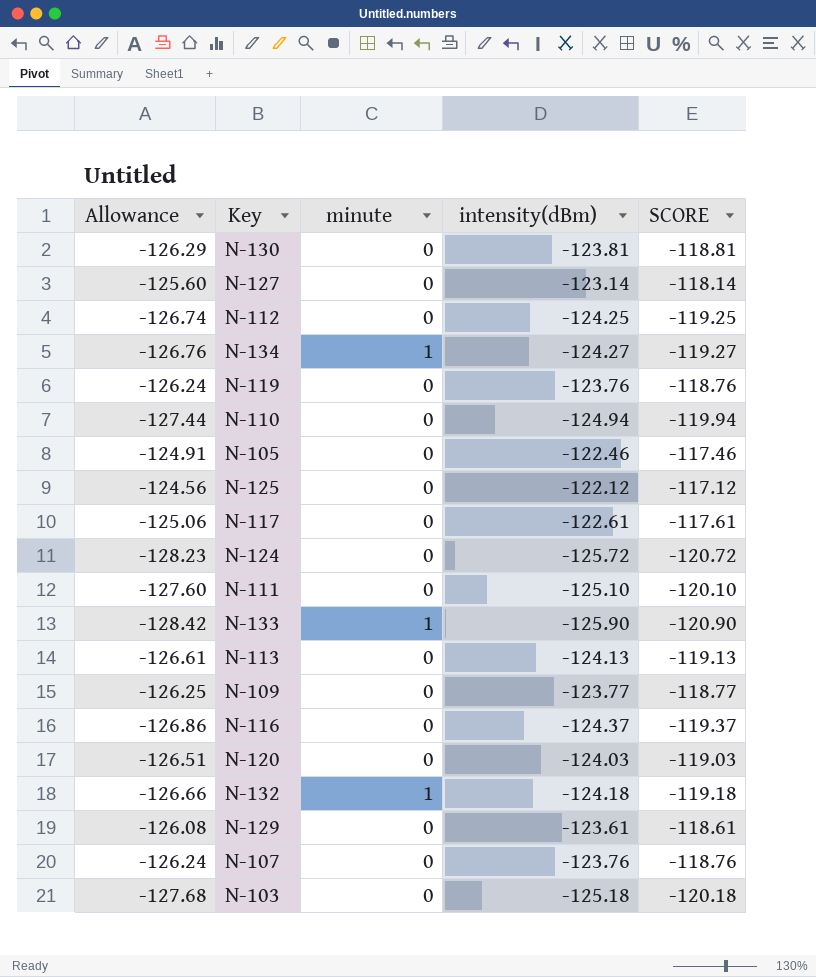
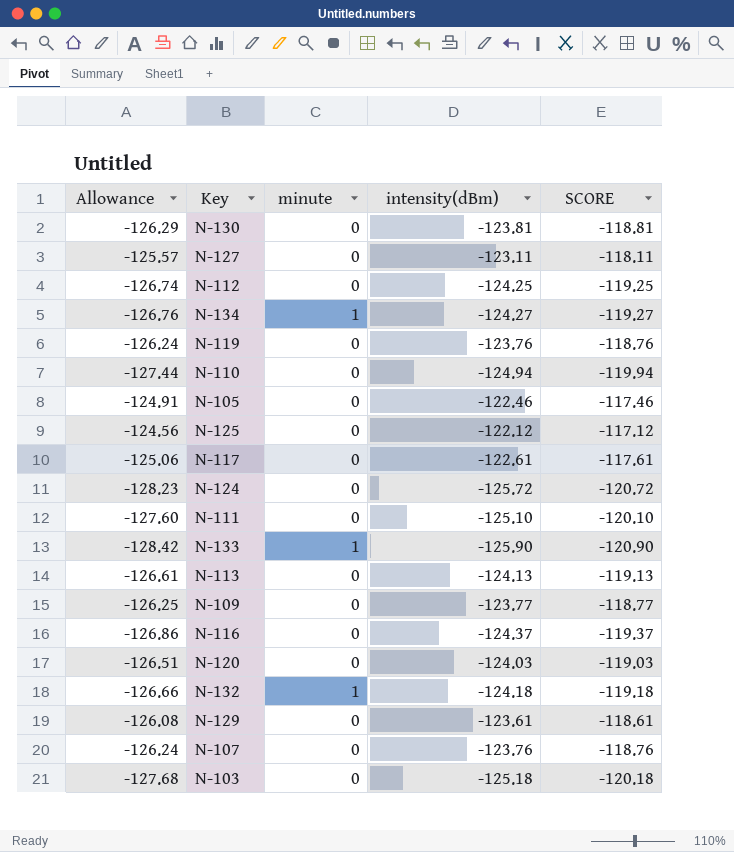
N-127 | Allowance: -125.60 -> -125.57
N-127 | intensity(dBm): -123.14 -> -123.11
N-127 | SCORE: -118.14 -> -118.11

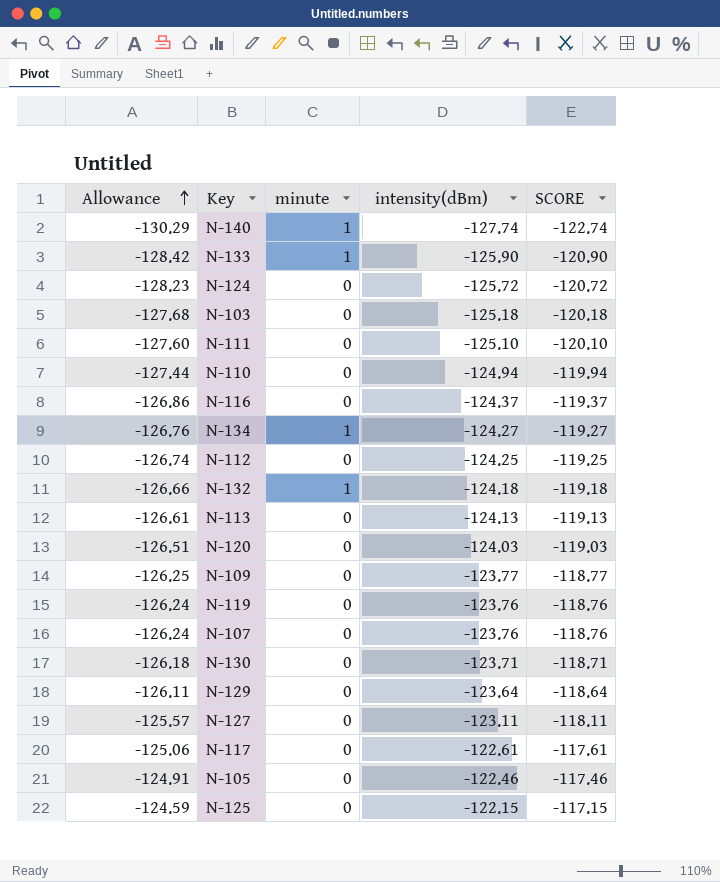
row order: none -> Allowance ascending
row N-140: none -> -130.29 | 1 | -127.74 | -122.74
N-130 | Allowance: -126.29 -> -126.18
N-130 | intensity(dBm): -123.81 -> -123.71
N-130 | SCORE: -118.81 -> -118.71
N-129 | Allowance: -126.08 -> -126.11
N-129 | intensity(dBm): -123.61 -> -123.64
N-129 | SCORE: -118.61 -> -118.64
N-125 | Allowance: -124.56 -> -124.59
N-125 | intensity(dBm): -122.12 -> -122.15
N-125 | SCORE: -117.12 -> -117.15

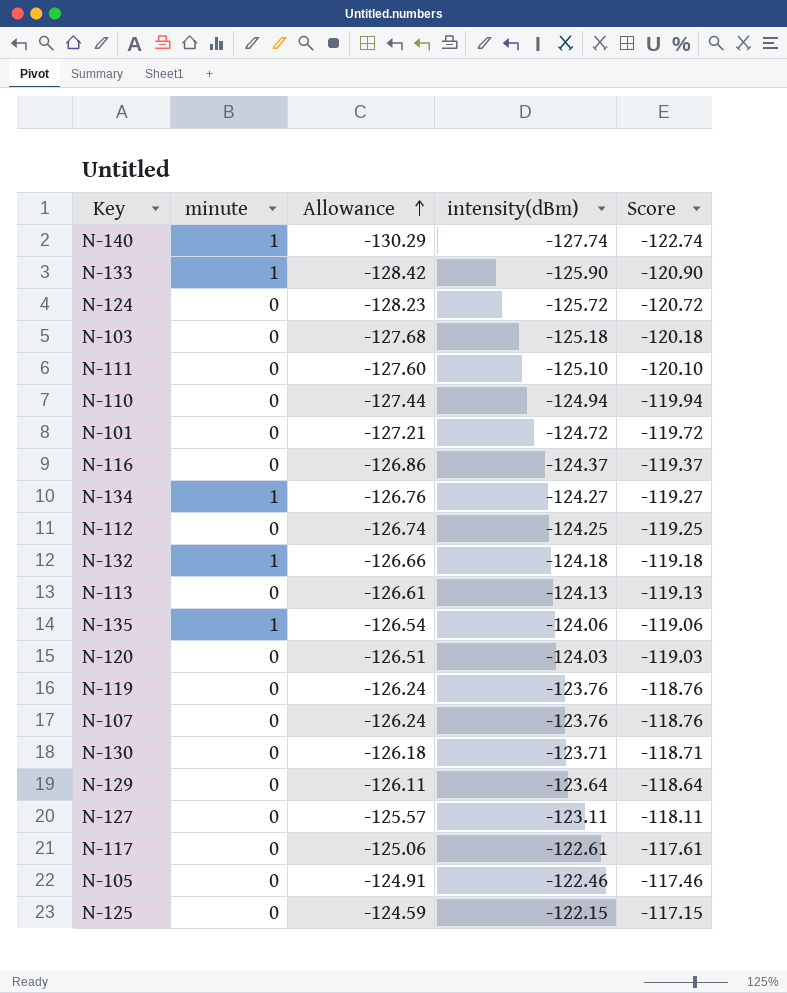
column Allowance | position: 1 -> 3
column name: SCORE -> Score
row N-109: -126.25 | 0 | -123.77 | -118.77 -> none
row N-101: none -> 0 | -127.21 | -124.72 | -119.72
row N-135: none -> 1 | -126.54 | -124.06 | -119.06

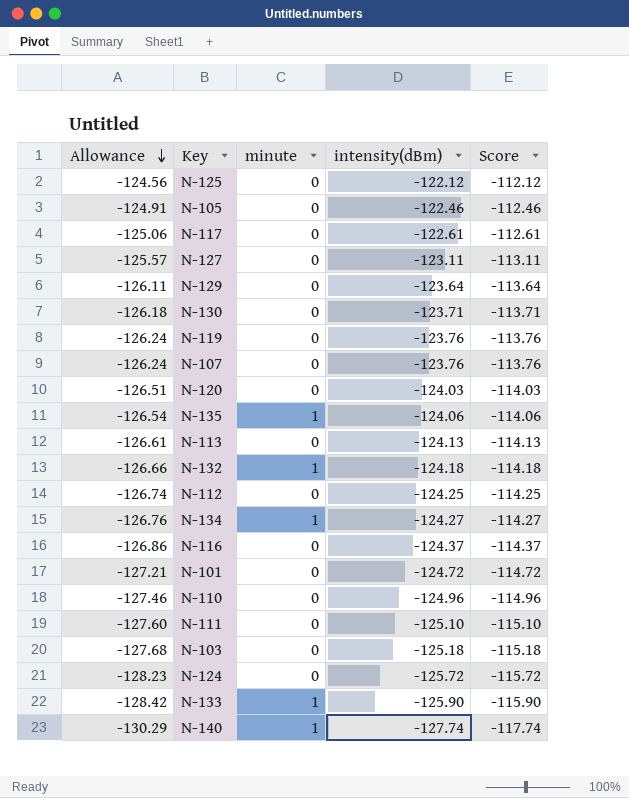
row order: Allowance ascending -> Allowance descending
column Allowance | position: 3 -> 1
column Score | formula: [intensity(dBm)] + 5 -> [intensity(dBm)] + 10
N-125 | Allowance: -124.59 -> -124.56
N-125 | intensity(dBm): -122.15 -> -122.12
N-110 | Allowance: -127.44 -> -127.46
N-110 | intensity(dBm): -124.94 -> -124.96

